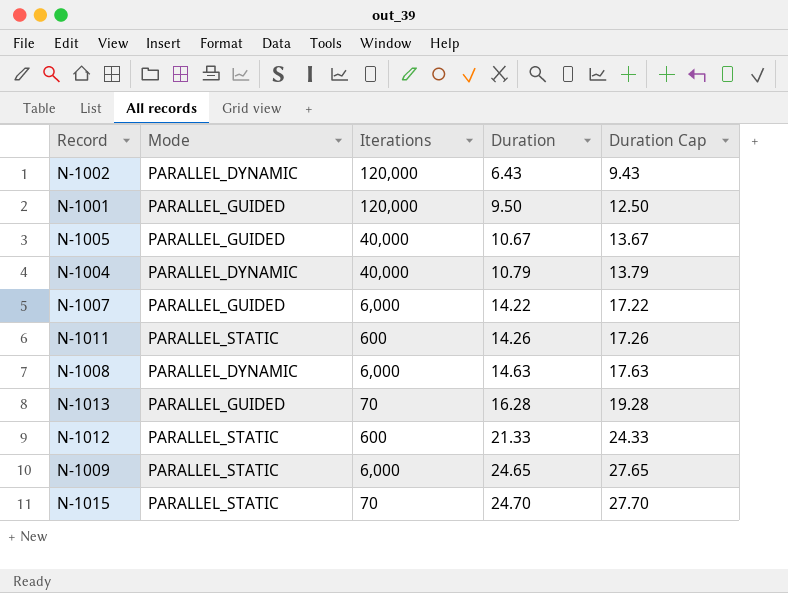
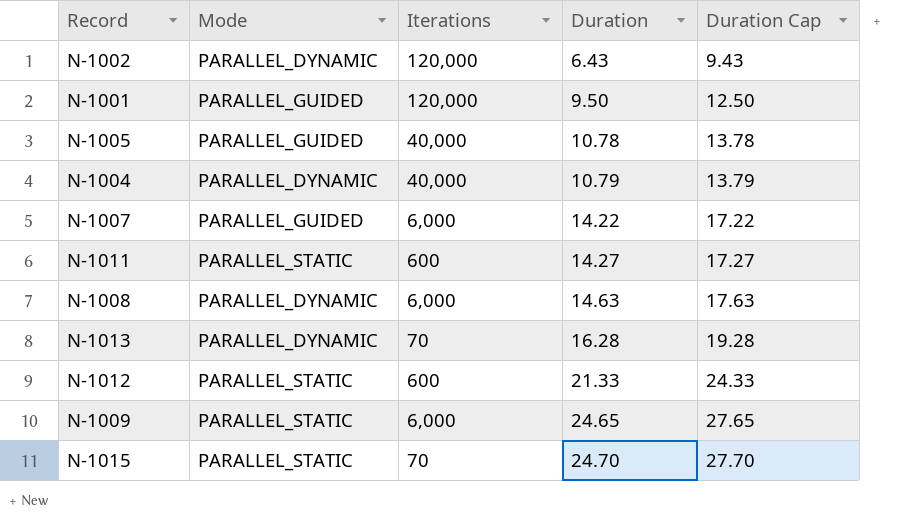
N-1005 | Duration: 10.67 -> 10.78
N-1005 | Duration Cap: 13.67 -> 13.78
N-1011 | Duration: 14.26 -> 14.27
N-1011 | Duration Cap: 17.26 -> 17.27
N-1013 | Mode: PARALLEL_GUIDED -> PARALLEL_DYNAMIC

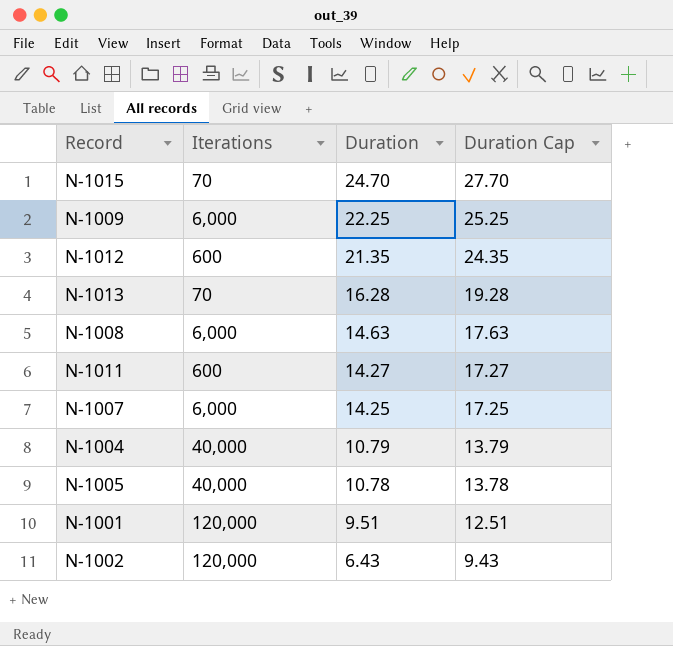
row order: Duration ascending -> Duration descending
column Mode | position: 2 -> none
N-1009 | Duration: 24.65 -> 22.25
N-1009 | Duration Cap: 27.65 -> 25.25
N-1012 | Duration: 21.33 -> 21.35
N-1012 | Duration Cap: 24.33 -> 24.35
N-1007 | Duration: 14.22 -> 14.25
N-1007 | Duration Cap: 17.22 -> 17.25
N-1001 | Duration: 9.50 -> 9.51
N-1001 | Duration Cap: 12.50 -> 12.51

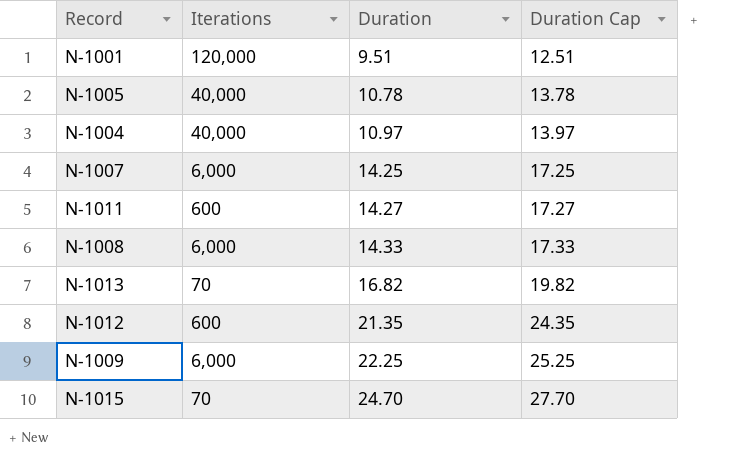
row order: Duration descending -> Duration ascending
row N-1002: 120,000 | 6.43 | 9.43 -> none
N-1004 | Duration: 10.79 -> 10.97
N-1004 | Duration Cap: 13.79 -> 13.97
N-1008 | Duration: 14.63 -> 14.33
N-1008 | Duration Cap: 17.63 -> 17.33
N-1013 | Duration: 16.28 -> 16.82
N-1013 | Duration Cap: 19.28 -> 19.82

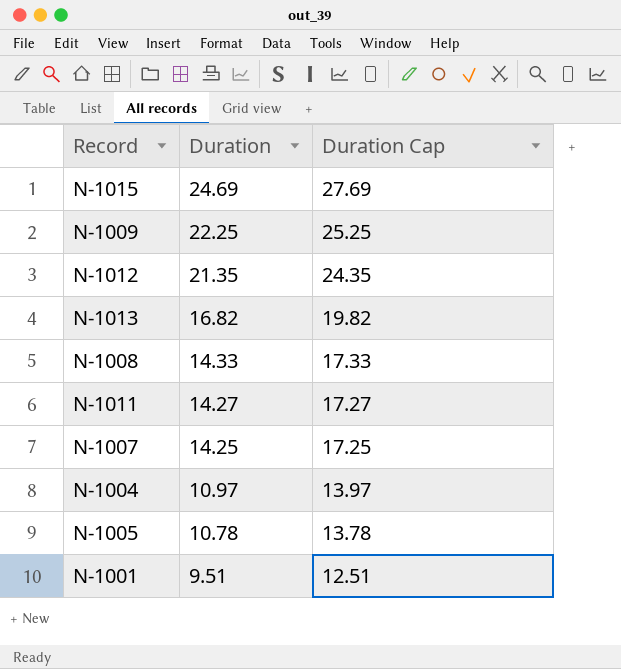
row order: Duration ascending -> Duration descending
column Iterations | position: 2 -> none
N-1015 | Duration: 24.70 -> 24.69
N-1015 | Duration Cap: 27.70 -> 27.69

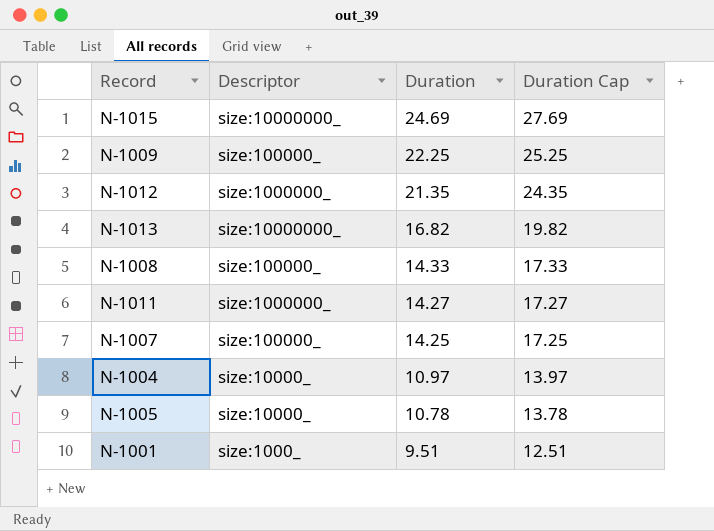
column Descriptor | position: none -> 2

